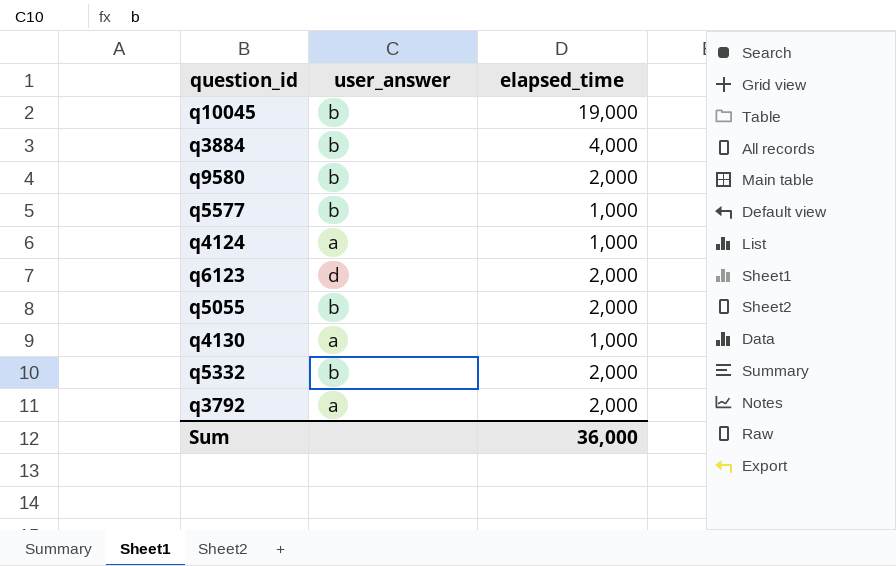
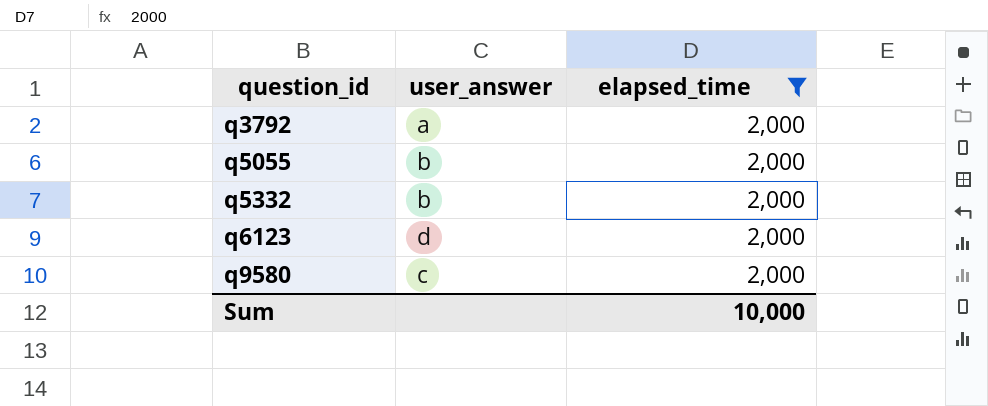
filter: none -> elapsed_time = 2,000
row order: none -> question_id ascending
q9580 | user_answer: b -> c
Sum | elapsed_time: 36,000 -> 10,000

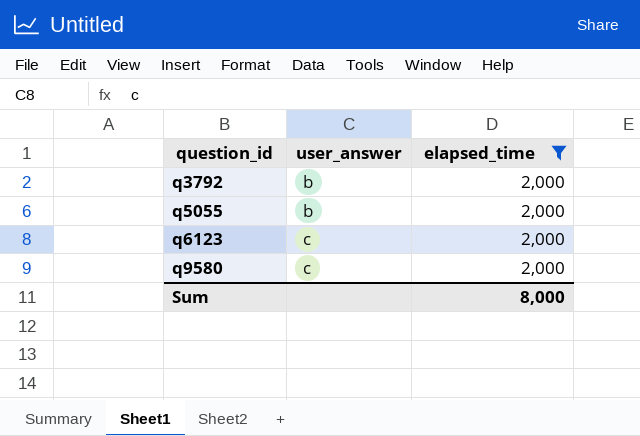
row q5332: b | 2,000 -> none
q3792 | user_answer: a -> b
q6123 | user_answer: d -> c
Sum | elapsed_time: 10,000 -> 8,000

